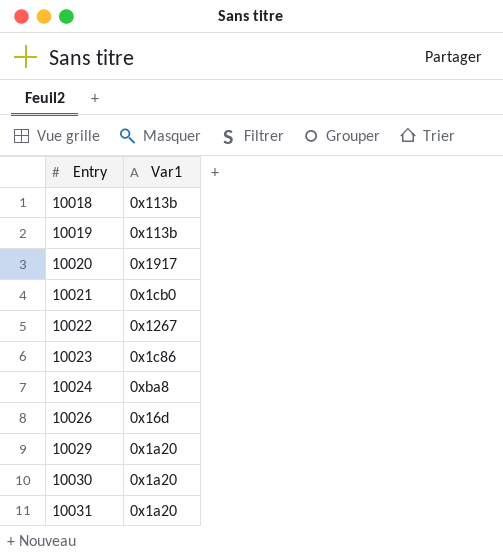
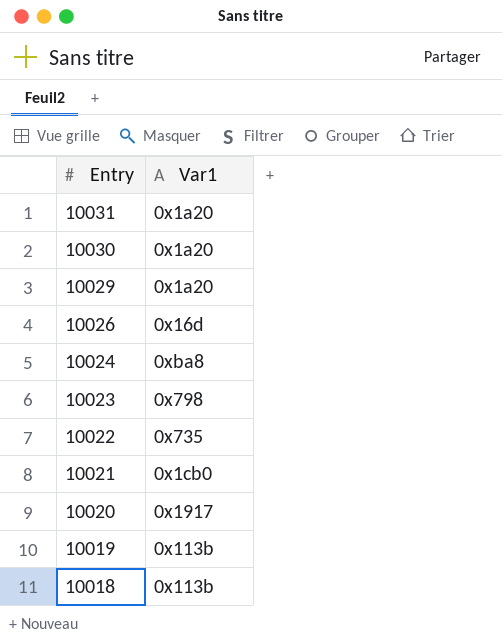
row order: Entry ascending -> Entry descending
10023 | Var1: 0x1c86 -> 0x798
10022 | Var1: 0x1267 -> 0x735

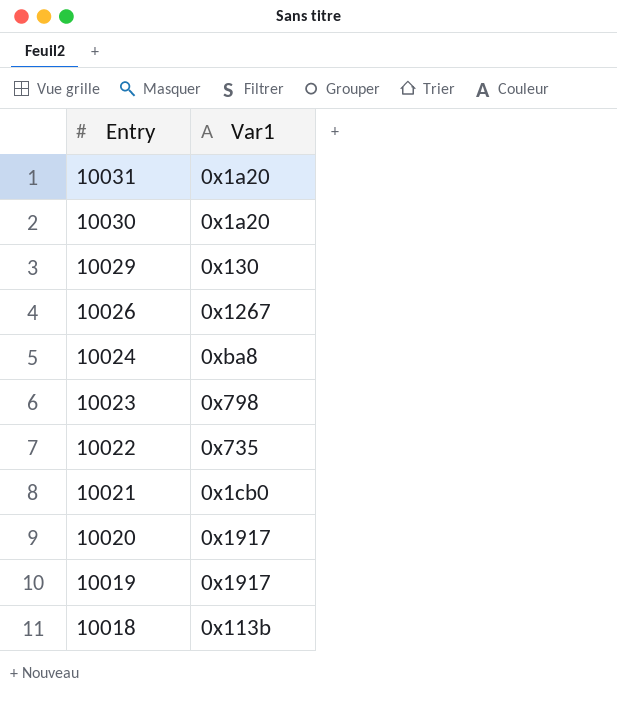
10029 | Var1: 0x1a20 -> 0x130
10026 | Var1: 0x16d -> 0x1267
10019 | Var1: 0x113b -> 0x1917

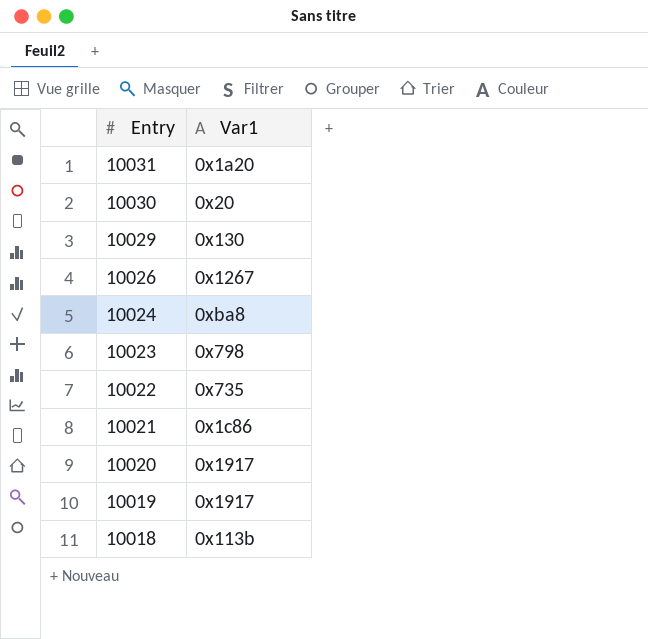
10030 | Var1: 0x1a20 -> 0x20
10021 | Var1: 0x1cb0 -> 0x1c86

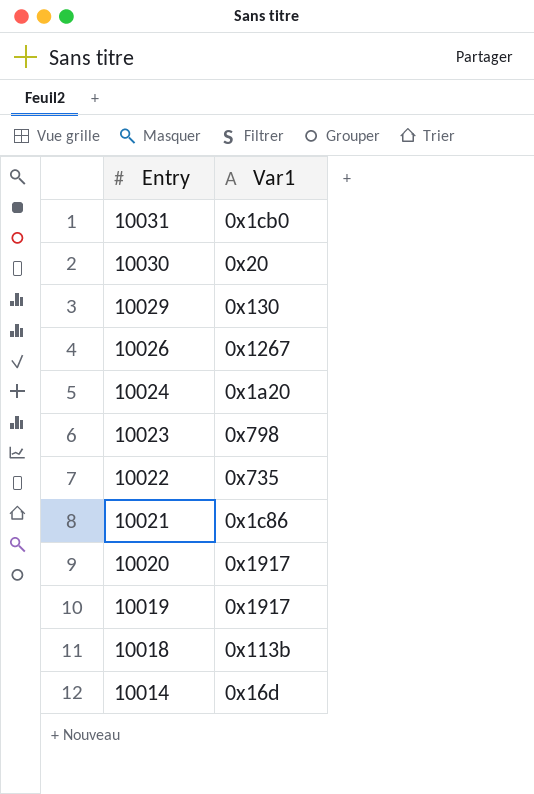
10031 | Var1: 0x1a20 -> 0x1cb0
10024 | Var1: 0xba8 -> 0x1a20
row 10014: none -> 0x16d

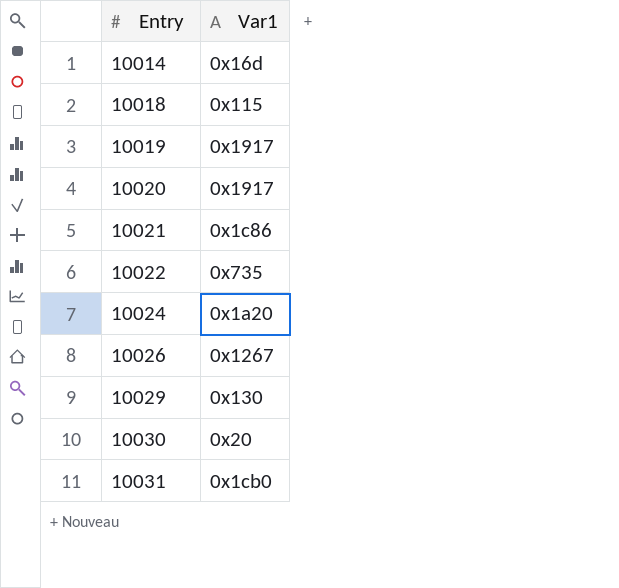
row order: Entry descending -> Entry ascending
row 10023: 0x798 -> none
10018 | Var1: 0x113b -> 0x115

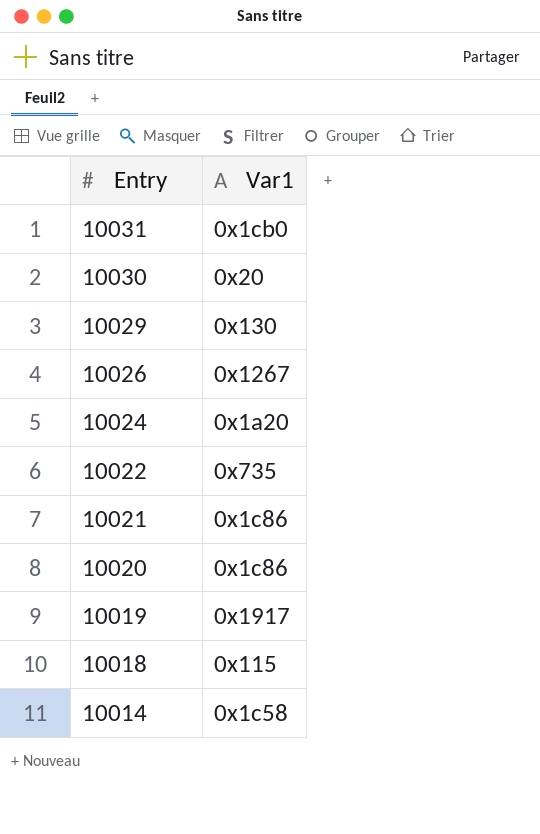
row order: Entry ascending -> Entry descending
10020 | Var1: 0x1917 -> 0x1c86
10014 | Var1: 0x16d -> 0x1c58

